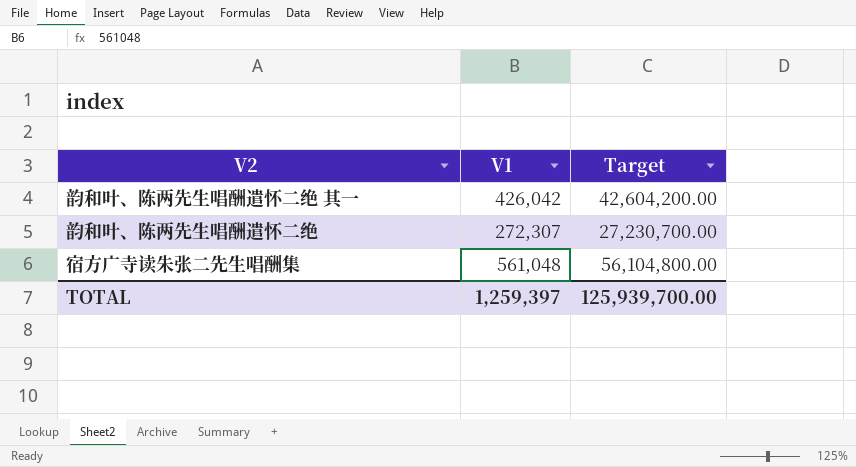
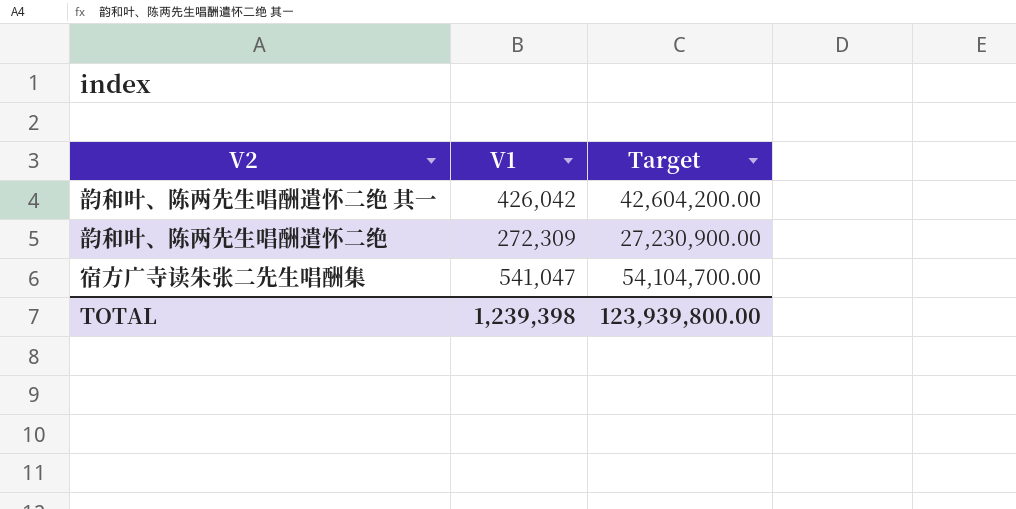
韵和叶、陈两先生唱酬遣怀二绝 | V1: 272,307 -> 272,309
韵和叶、陈两先生唱酬遣怀二绝 | Target: 27,230,700.00 -> 27,230,900.00
宿方广寺读朱张二先生唱酬集 | V1: 561,048 -> 541,047
宿方广寺读朱张二先生唱酬集 | Target: 56,104,800.00 -> 54,104,700.00
TOTAL | V1: 1,259,397 -> 1,239,398
TOTAL | Target: 125,939,700.00 -> 123,939,800.00

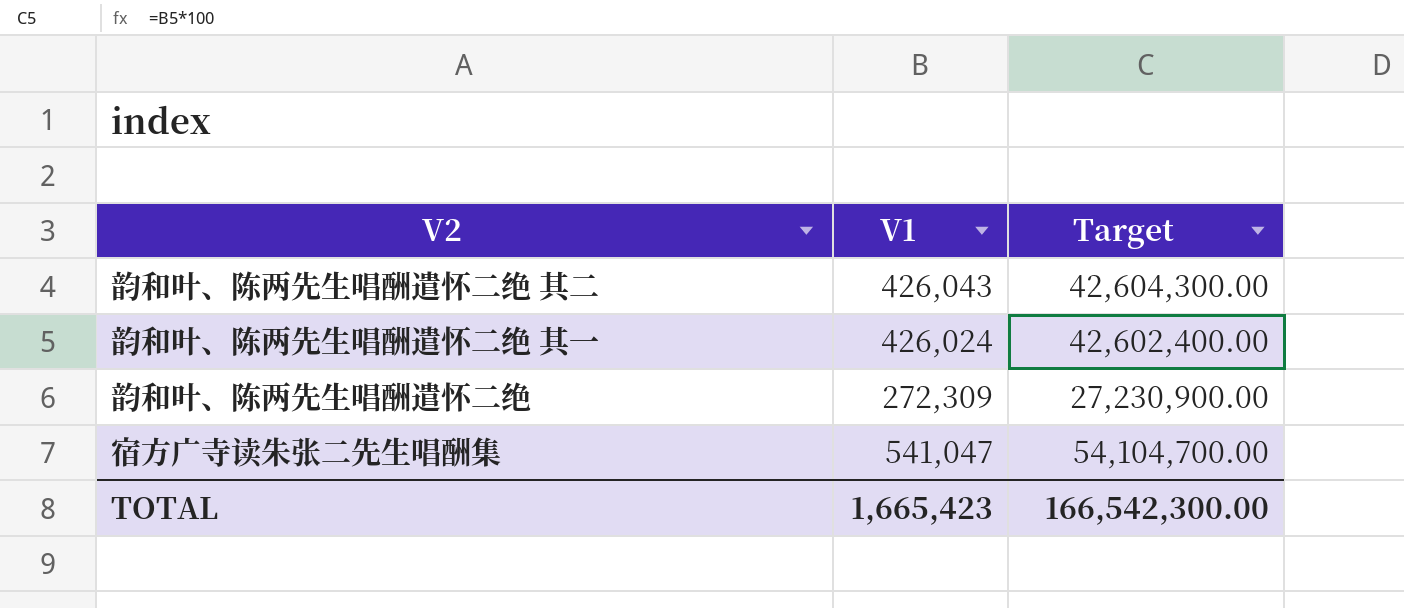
row 韵和叶、陈两先生唱酬遣怀二绝 其二: none -> 426,043 | 42,604,300.00
韵和叶、陈两先生唱酬遣怀二绝 其一 | V1: 426,042 -> 426,024
韵和叶、陈两先生唱酬遣怀二绝 其一 | Target: 42,604,200.00 -> 42,602,400.00
TOTAL | V1: 1,239,398 -> 1,665,423
TOTAL | Target: 123,939,800.00 -> 166,542,300.00

